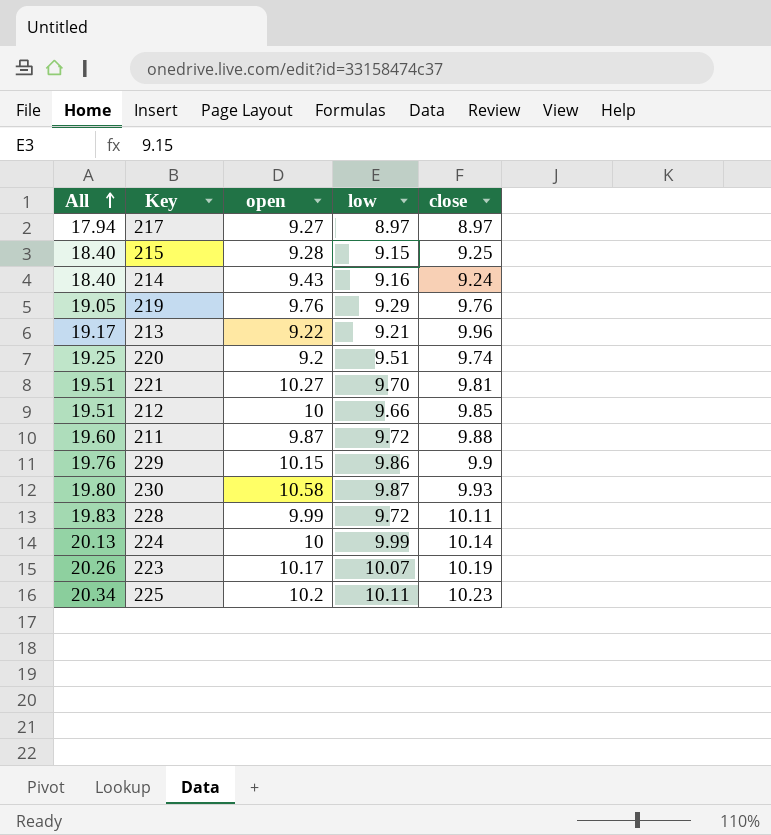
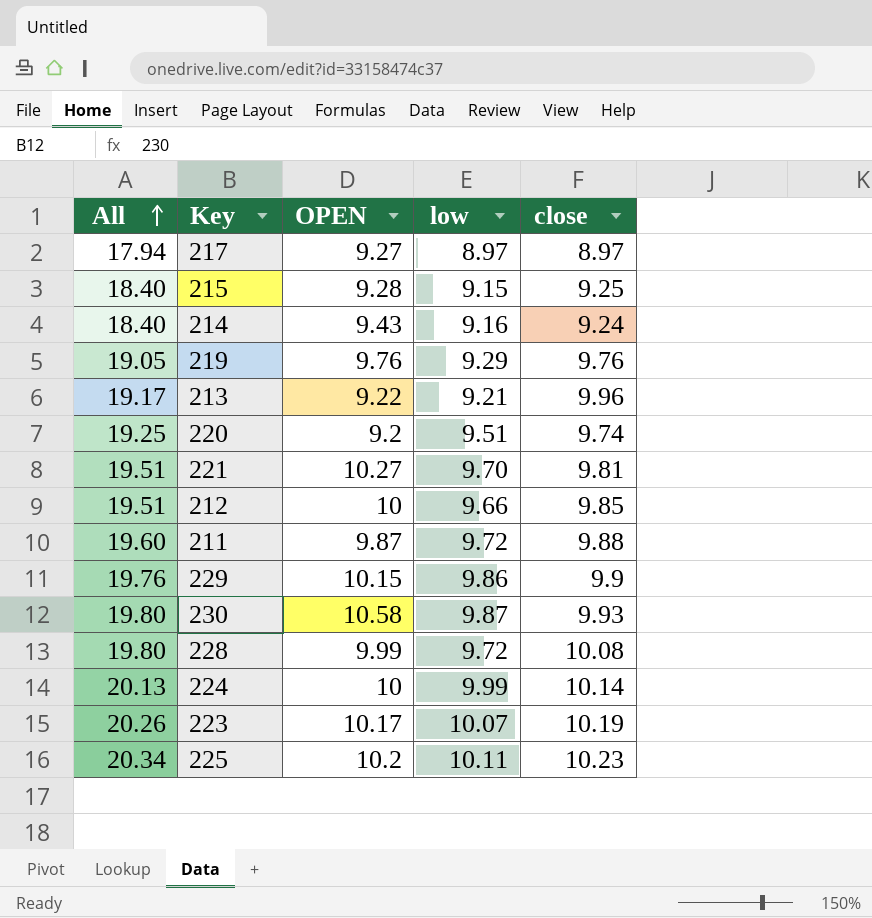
column name: open -> OPEN
228 | All: 19.83 -> 19.80
228 | close: 10.11 -> 10.08

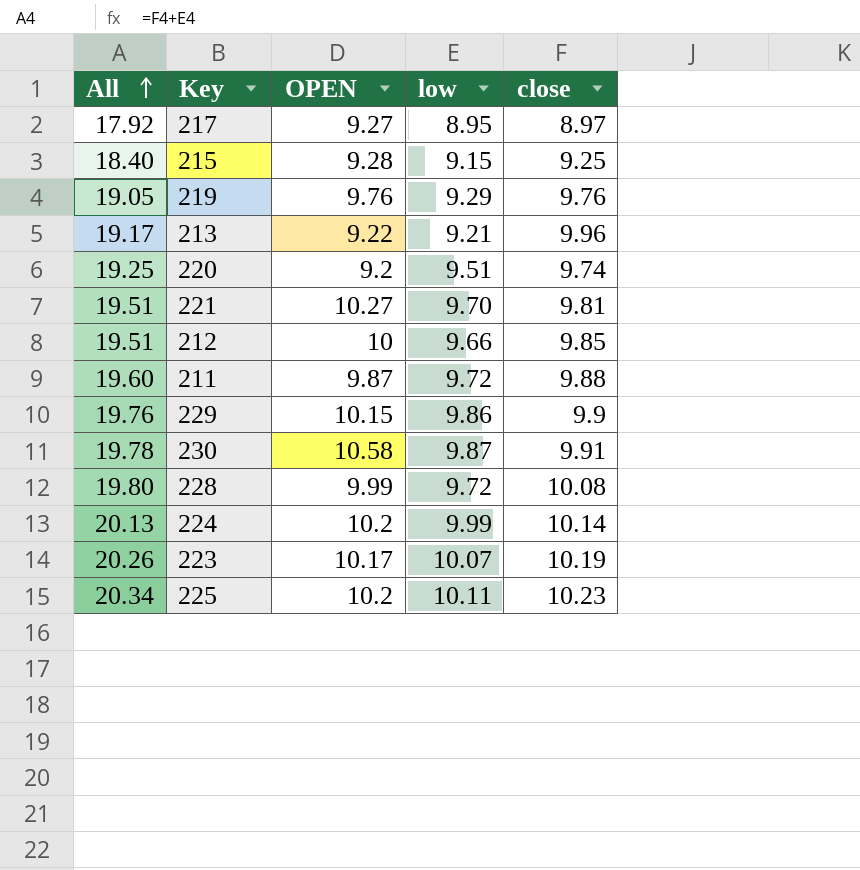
row 214: 18.40 | 9.43 | 9.16 | 9.24 -> none
217 | All: 17.94 -> 17.92
217 | low: 8.97 -> 8.95
230 | All: 19.80 -> 19.78
230 | close: 9.93 -> 9.91
224 | OPEN: 10 -> 10.2

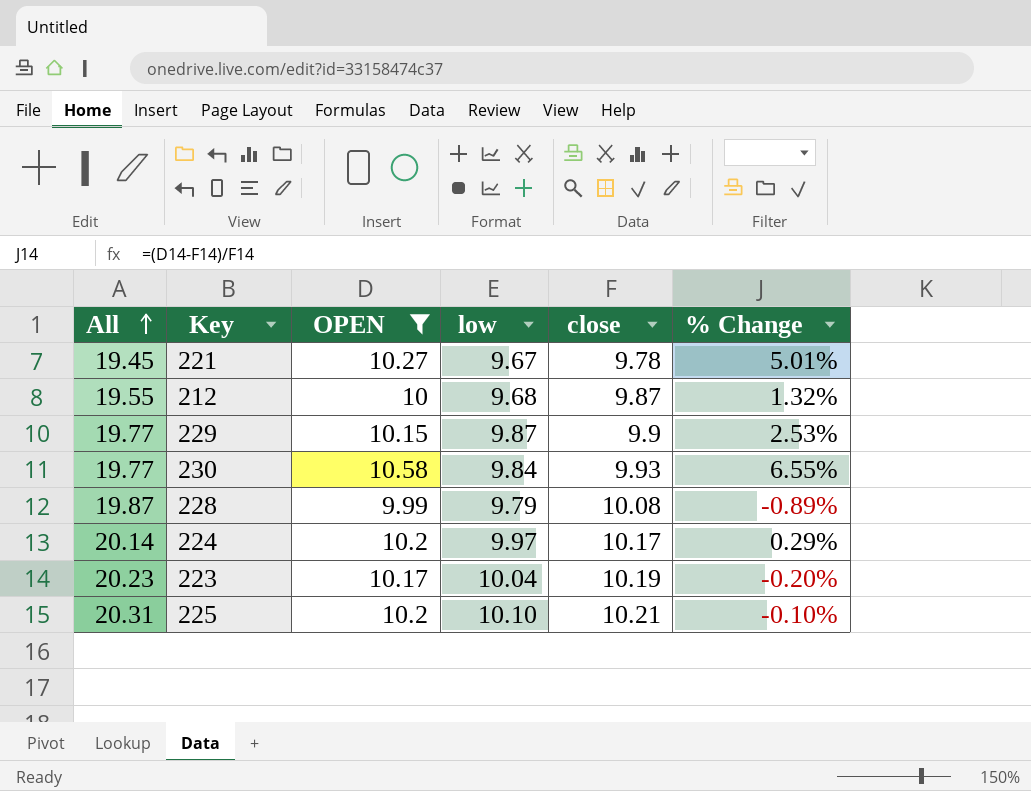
filter: none -> OPEN >= 9.99
column % Change | formula: none -> ([OPEN] - [close]) / [close]
221 | All: 19.51 -> 19.45
221 | low: 9.70 -> 9.67
221 | close: 9.81 -> 9.78
212 | All: 19.51 -> 19.55
212 | low: 9.66 -> 9.68
212 | close: 9.85 -> 9.87
229 | All: 19.76 -> 19.77
229 | low: 9.86 -> 9.87
230 | All: 19.78 -> 19.77
230 | low: 9.87 -> 9.84
230 | close: 9.91 -> 9.93
228 | All: 19.80 -> 19.87
228 | low: 9.72 -> 9.79
224 | All: 20.13 -> 20.14
224 | low: 9.99 -> 9.97
224 | close: 10.14 -> 10.17
223 | All: 20.26 -> 20.23
223 | low: 10.07 -> 10.04
225 | All: 20.34 -> 20.31
225 | low: 10.11 -> 10.10
225 | close: 10.23 -> 10.21

